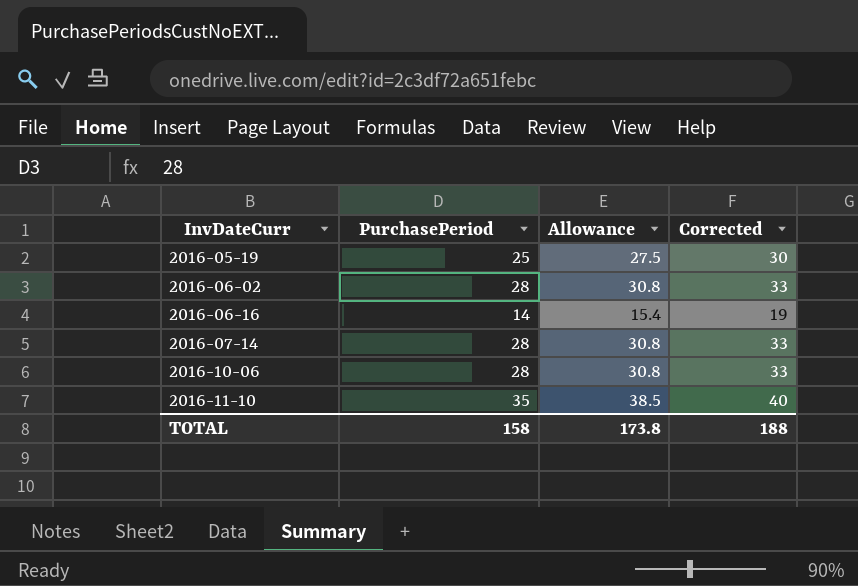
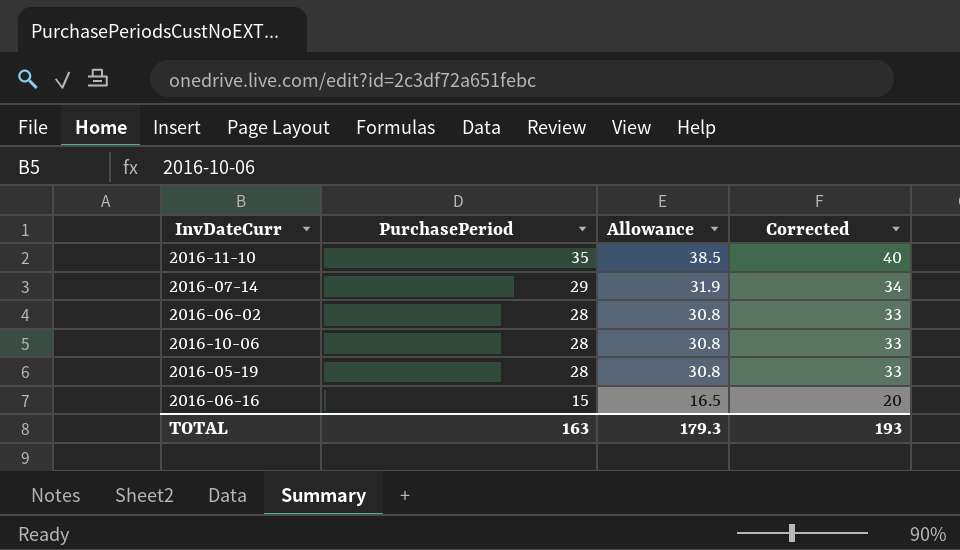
row order: InvDateCurr ascending -> PurchasePeriod descending
2016-07-14 | PurchasePeriod: 28 -> 29
2016-07-14 | Allowance: 30.8 -> 31.9
2016-07-14 | Corrected: 33 -> 34
2016-05-19 | PurchasePeriod: 25 -> 28
2016-05-19 | Allowance: 27.5 -> 30.8
2016-05-19 | Corrected: 30 -> 33
2016-06-16 | PurchasePeriod: 14 -> 15
2016-06-16 | Allowance: 15.4 -> 16.5
2016-06-16 | Corrected: 19 -> 20
TOTAL | PurchasePeriod: 158 -> 163
TOTAL | Allowance: 173.8 -> 179.3
TOTAL | Corrected: 188 -> 193

